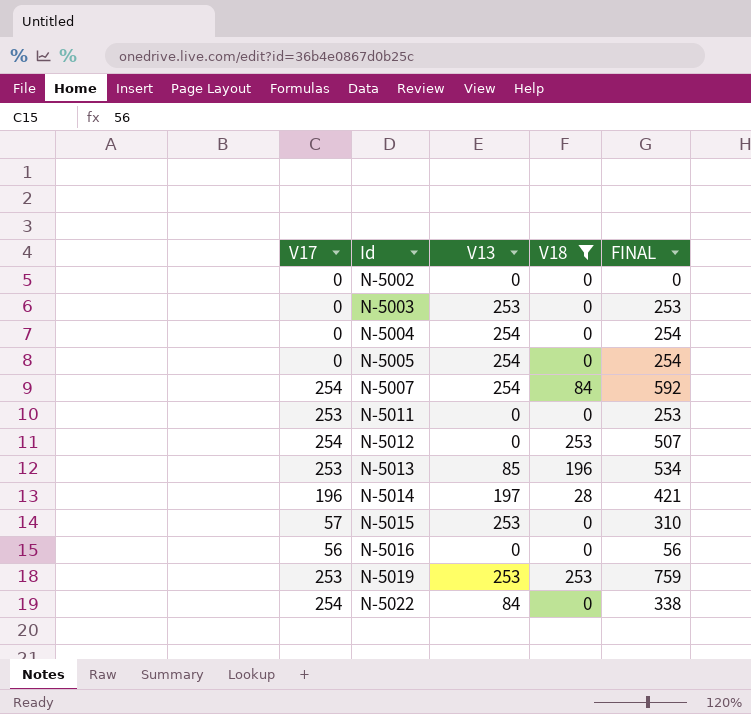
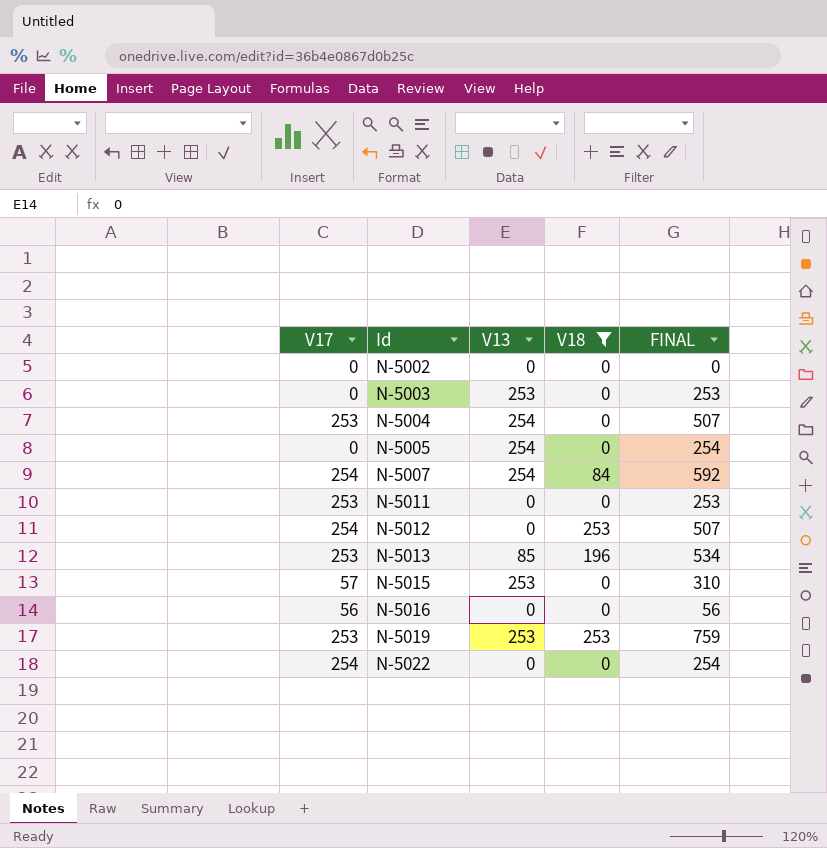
row N-5014: 196 | 197 | 28 | 421 -> none
N-5004 | V17: 0 -> 253
N-5004 | FINAL: 254 -> 507
N-5022 | V13: 84 -> 0
N-5022 | FINAL: 338 -> 254

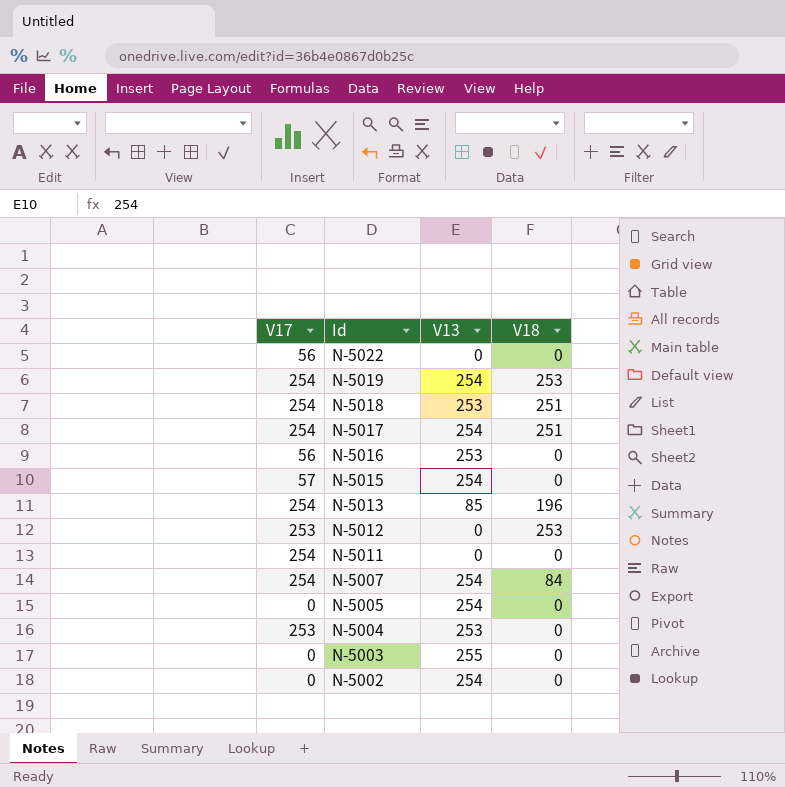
filter: V18 != 251 -> none
row order: Id ascending -> Id descending
column FINAL | formula: [V17] + [V13] + [V18] -> none
N-5022 | V17: 254 -> 56
N-5019 | V17: 253 -> 254
N-5019 | V13: 253 -> 254
N-5016 | V13: 0 -> 253
N-5015 | V13: 253 -> 254
N-5013 | V17: 253 -> 254
N-5012 | V17: 254 -> 253
N-5011 | V17: 253 -> 254
N-5004 | V13: 254 -> 253
N-5003 | V13: 253 -> 255
N-5002 | V13: 0 -> 254

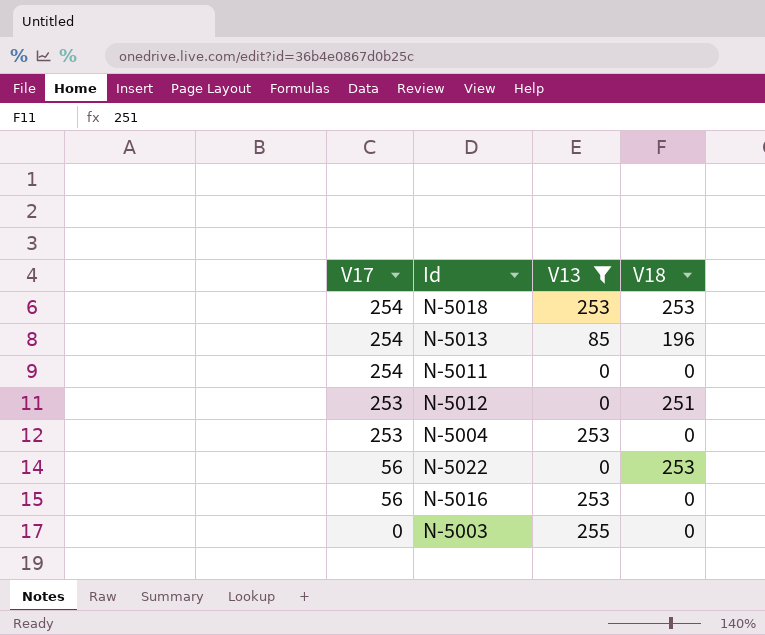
filter: none -> V13 != 254
row order: Id descending -> V17 descending
N-5018 | V18: 251 -> 253
N-5012 | V18: 253 -> 251
N-5022 | V18: 0 -> 253

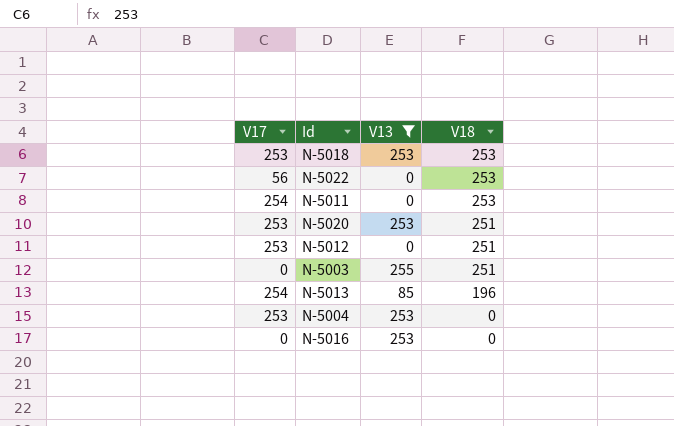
row order: V17 descending -> V18 descending
N-5018 | V17: 254 -> 253
N-5011 | V18: 0 -> 253
row N-5020: none -> 253 | 253 | 251
N-5003 | V18: 0 -> 251
N-5016 | V17: 56 -> 0

